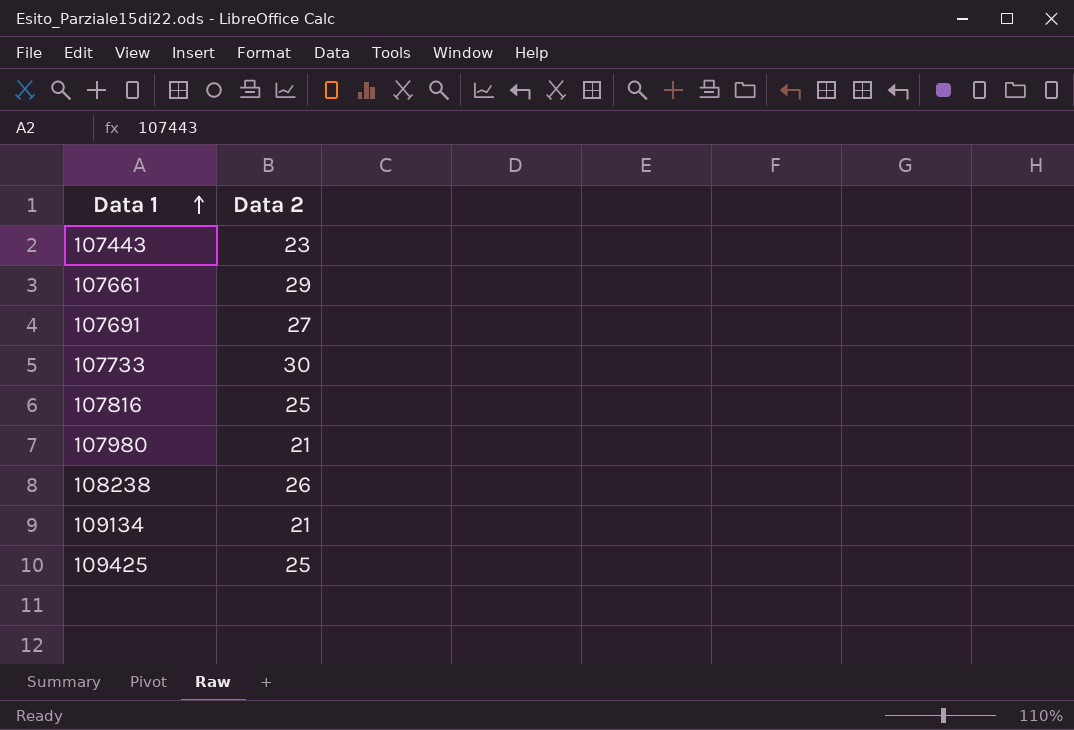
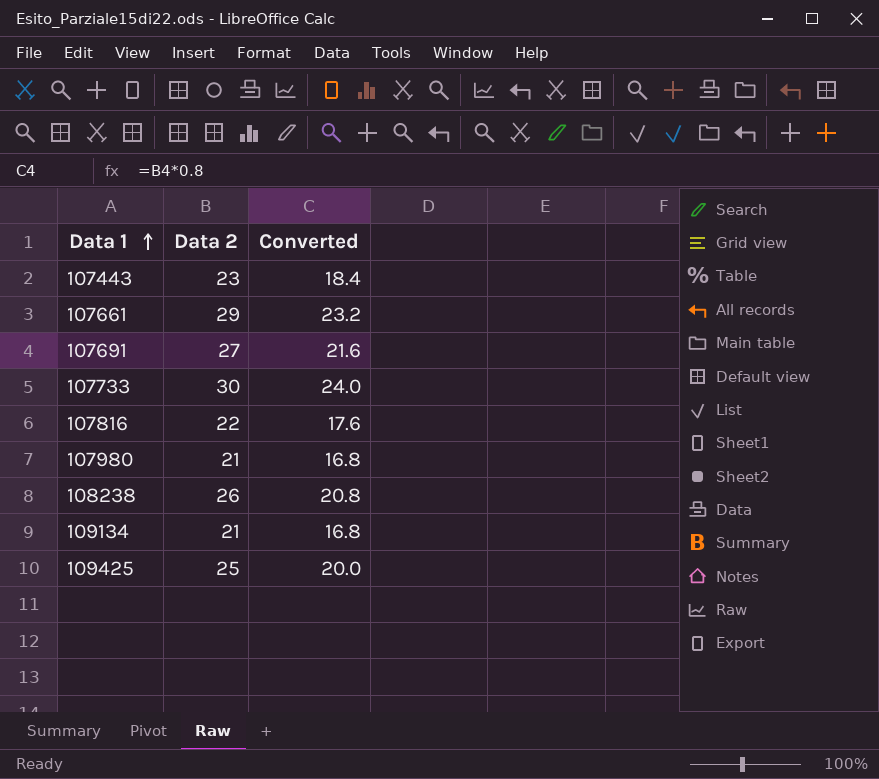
column Converted | formula: none -> [Data 2] * 0.8
107816 | Data 2: 25 -> 22

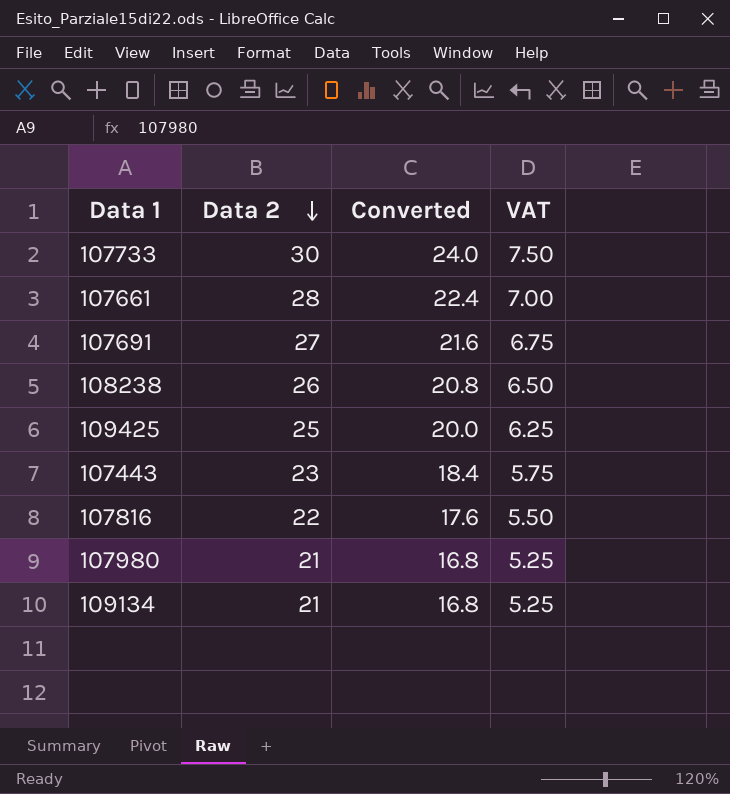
row order: Data 1 ascending -> Data 2 descending
column VAT | formula: none -> [Data 2] * 0.25
107661 | Data 2: 29 -> 28
107661 | Converted: 23.2 -> 22.4

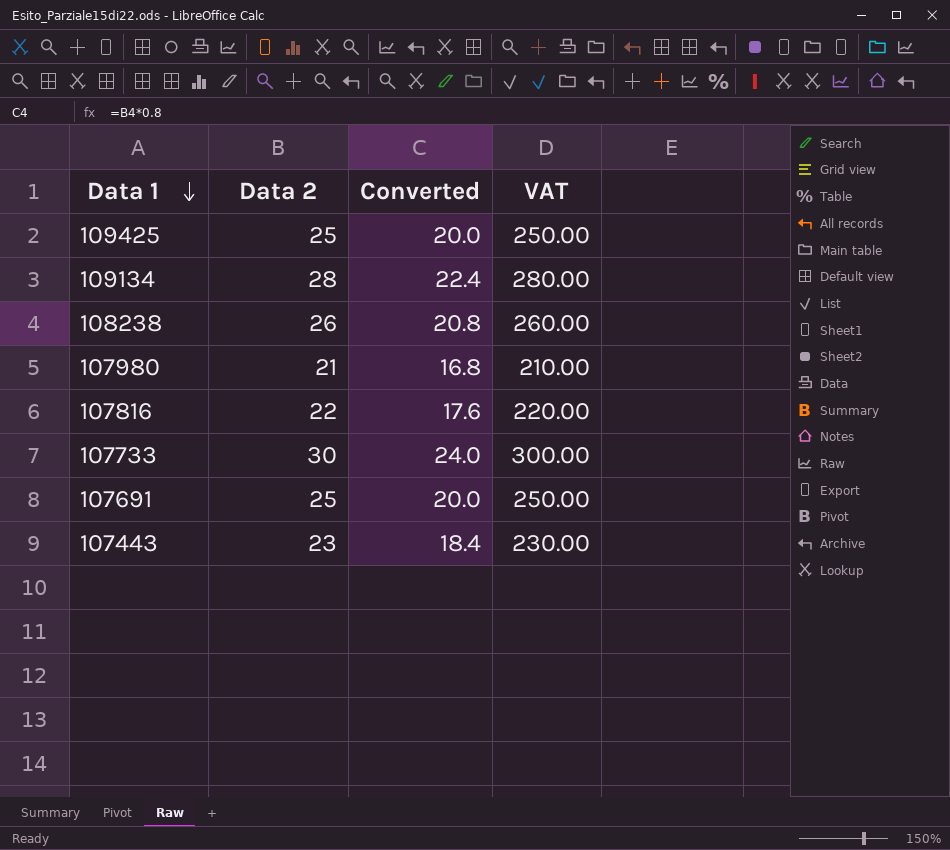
row order: Data 2 descending -> Data 1 descending
column VAT | formula: [Data 2] * 0.25 -> [Data 2] * 10
row 107661: 28 | 22.4 | 7.00 -> none
109134 | Data 2: 21 -> 28
109134 | Converted: 16.8 -> 22.4
107691 | Data 2: 27 -> 25
107691 | Converted: 21.6 -> 20.0

